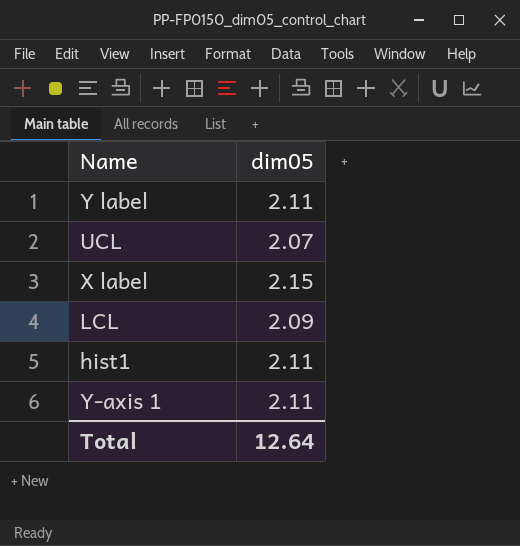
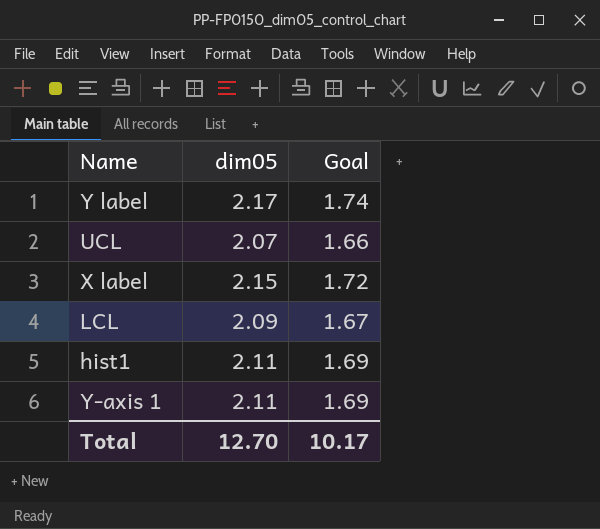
column Goal | formula: none -> [dim05] * 0.8
Y label | dim05: 2.11 -> 2.17
Total | dim05: 12.64 -> 12.70

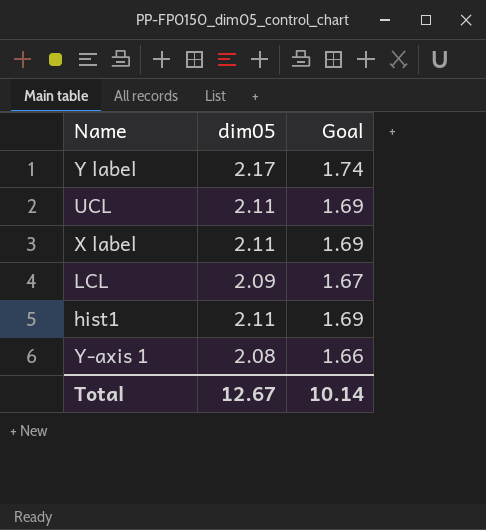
UCL | dim05: 2.07 -> 2.11
UCL | Goal: 1.66 -> 1.69
X label | dim05: 2.15 -> 2.11
X label | Goal: 1.72 -> 1.69
Y-axis 1 | dim05: 2.11 -> 2.08
Y-axis 1 | Goal: 1.69 -> 1.66
Total | dim05: 12.70 -> 12.67
Total | Goal: 10.17 -> 10.14

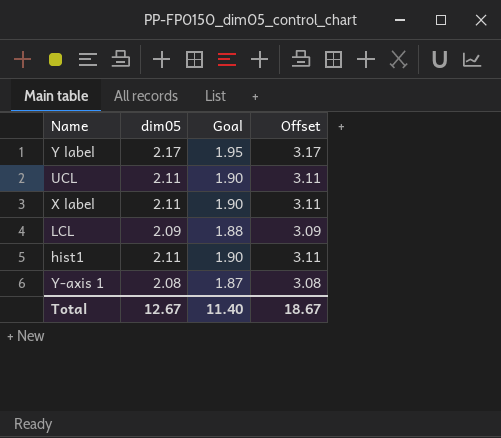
column Goal | formula: [dim05] * 0.8 -> [dim05] * 0.9
column Offset | formula: none -> [dim05] + 1
Total | Goal: 10.14 -> 11.40

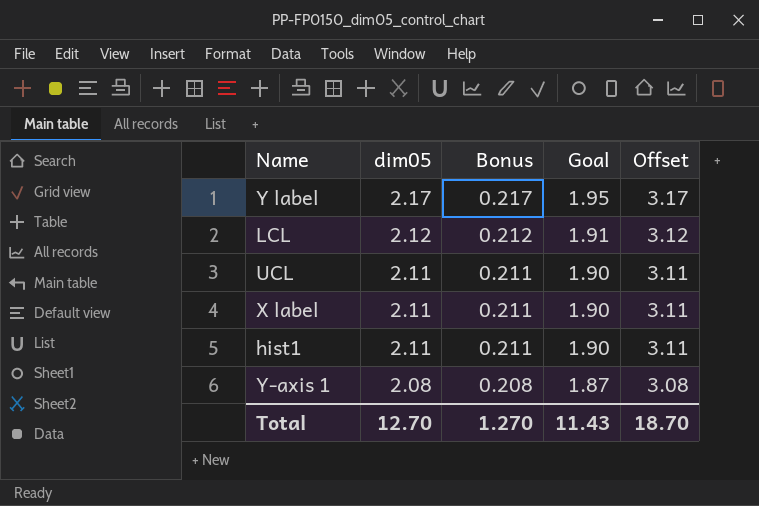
row order: none -> dim05 descending
column Bonus | formula: none -> [dim05] * 0.1
LCL | dim05: 2.09 -> 2.12
LCL | Goal: 1.88 -> 1.91
LCL | Offset: 3.09 -> 3.12
Total | dim05: 12.67 -> 12.70
Total | Goal: 11.40 -> 11.43
Total | Offset: 18.67 -> 18.70

